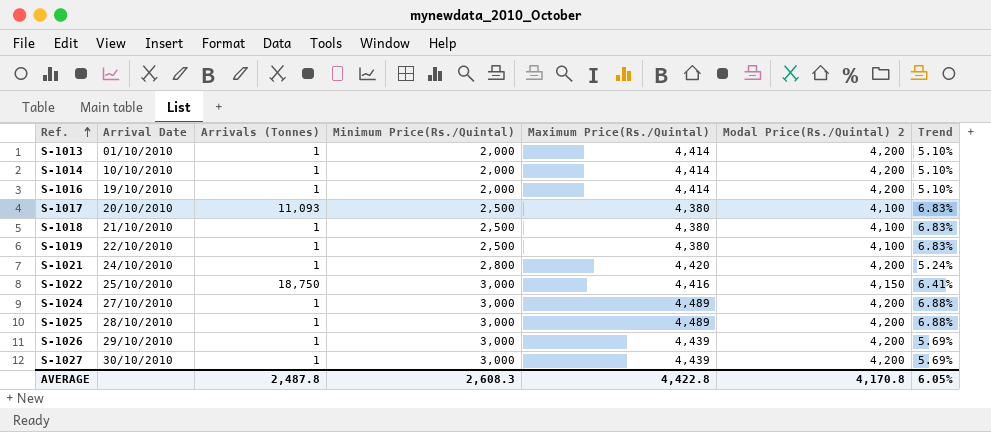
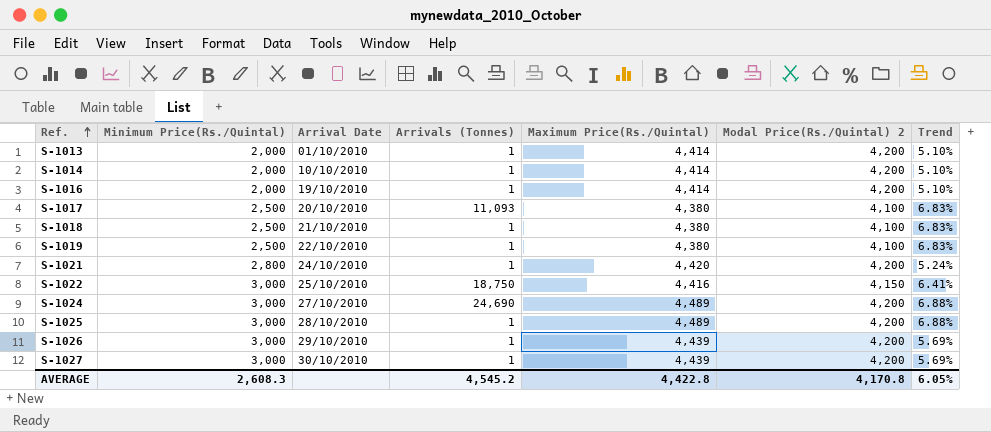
column Minimum Price(Rs./Quintal) | position: 4 -> 2
S-1024 | Arrivals (Tonnes): 1 -> 24,690
AVERAGE | Arrivals (Tonnes): 2,487.8 -> 4,545.2

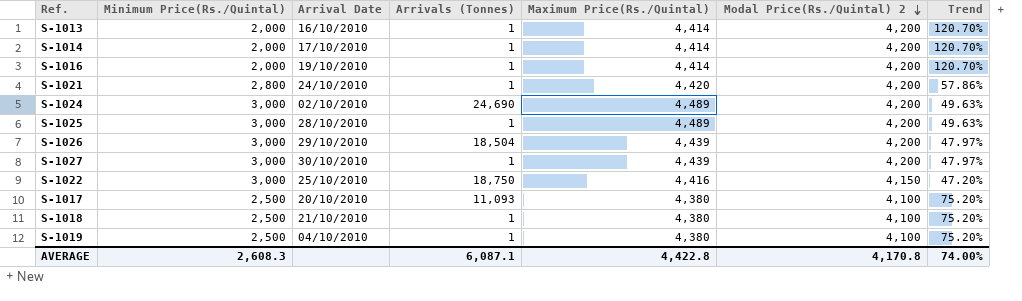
row order: Ref. ascending -> Modal Price(Rs./Quintal) 2 descending
column Trend | formula: ([Maximum Price(Rs./Quintal)] - [Modal Price(Rs./Quintal) 2]) / [Modal Price(Rs./Quintal) 2] -> ([Maximum Price(Rs./Quintal)] - [Minimum Price(Rs./Quintal)]) / [Minimum Price(Rs./Quintal)]
S-1013 | Arrival Date: 01/10/2010 -> 16/10/2010
S-1014 | Arrival Date: 10/10/2010 -> 17/10/2010
S-1024 | Arrival Date: 27/10/2010 -> 02/10/2010
S-1026 | Arrivals (Tonnes): 1 -> 18,504
S-1019 | Arrival Date: 22/10/2010 -> 04/10/2010
AVERAGE | Arrivals (Tonnes): 4,545.2 -> 6,087.1
AVERAGE | Trend: 6.05% -> 74.00%

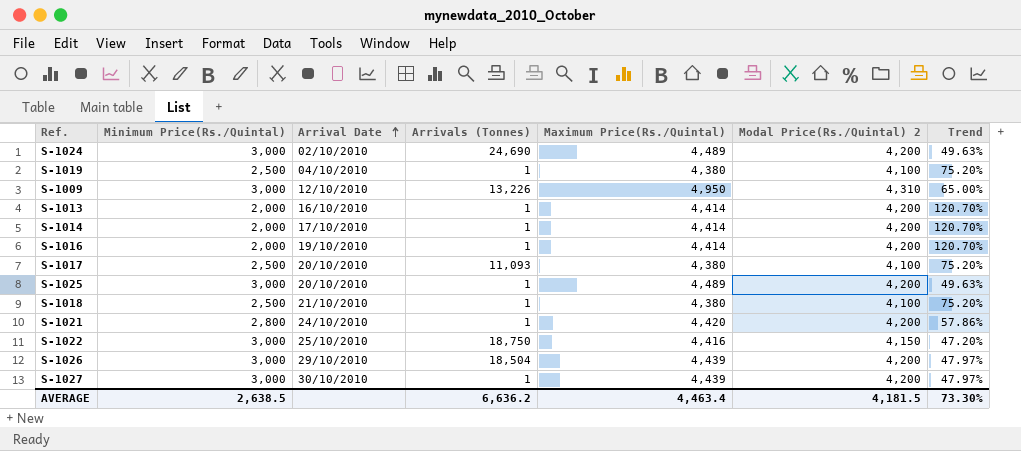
row order: Modal Price(Rs./Quintal) 2 descending -> Arrival Date ascending
row S-1009: none -> 3,000 | 12/10/2010 | 13,226 | 4,950 | 4,310 | 65.00%
S-1025 | Arrival Date: 28/10/2010 -> 20/10/2010
AVERAGE | Minimum Price(Rs./Quintal): 2,608.3 -> 2,638.5
AVERAGE | Arrivals (Tonnes): 6,087.1 -> 6,636.2
AVERAGE | Maximum Price(Rs./Quintal): 4,422.8 -> 4,463.4
AVERAGE | Modal Price(Rs./Quintal) 2: 4,170.8 -> 4,181.5
AVERAGE | Trend: 74.00% -> 73.30%

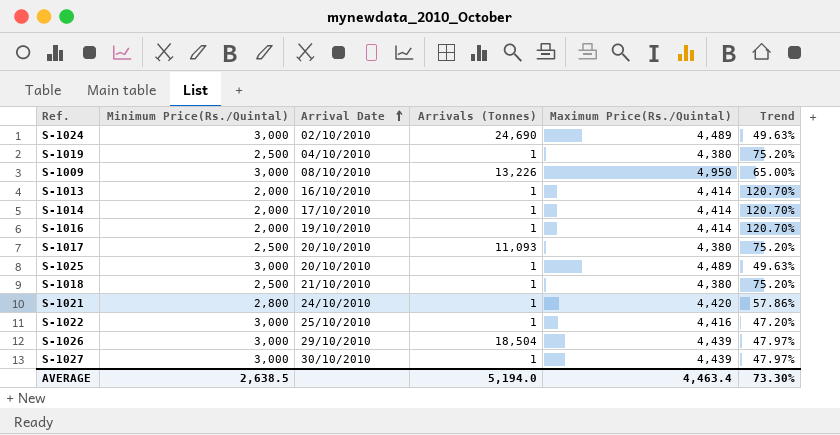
column Modal Price(Rs./Quintal) 2 | position: 6 -> none
S-1009 | Arrival Date: 12/10/2010 -> 08/10/2010
S-1022 | Arrivals (Tonnes): 18,750 -> 1
AVERAGE | Arrivals (Tonnes): 6,636.2 -> 5,194.0

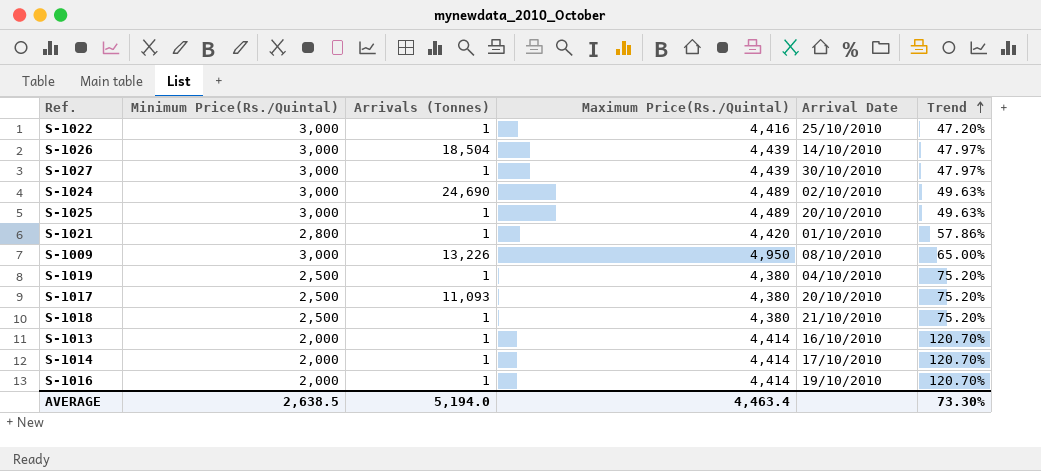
row order: Arrival Date ascending -> Trend ascending
column Arrival Date | position: 3 -> 5
S-1026 | Arrival Date: 29/10/2010 -> 14/10/2010
S-1021 | Arrival Date: 24/10/2010 -> 01/10/2010

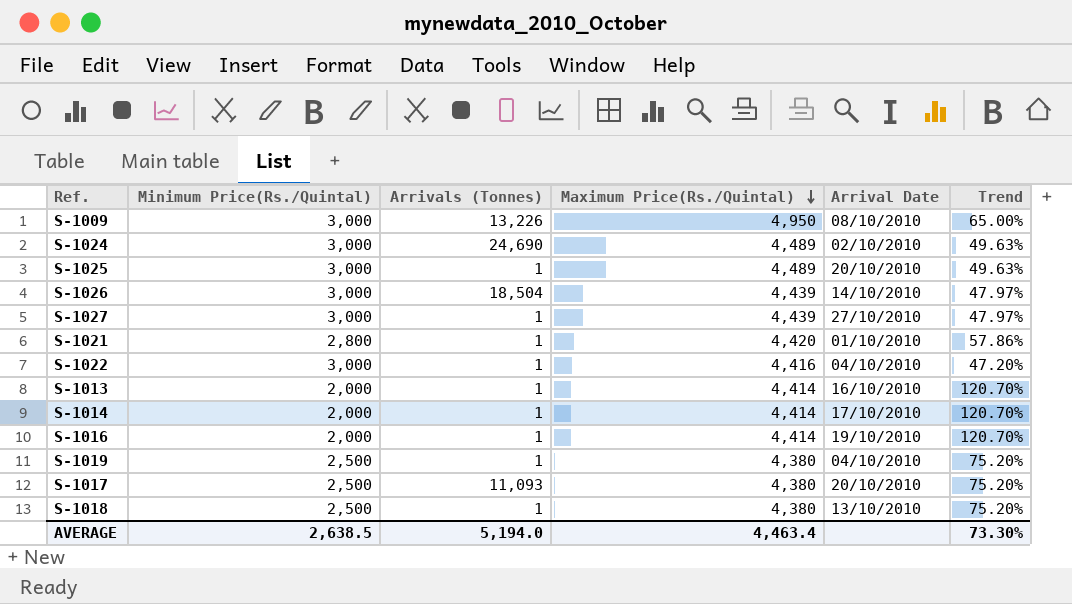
row order: Trend ascending -> Maximum Price(Rs./Quintal) descending
S-1027 | Arrival Date: 30/10/2010 -> 27/10/2010
S-1022 | Arrival Date: 25/10/2010 -> 04/10/2010
S-1018 | Arrival Date: 21/10/2010 -> 13/10/2010

